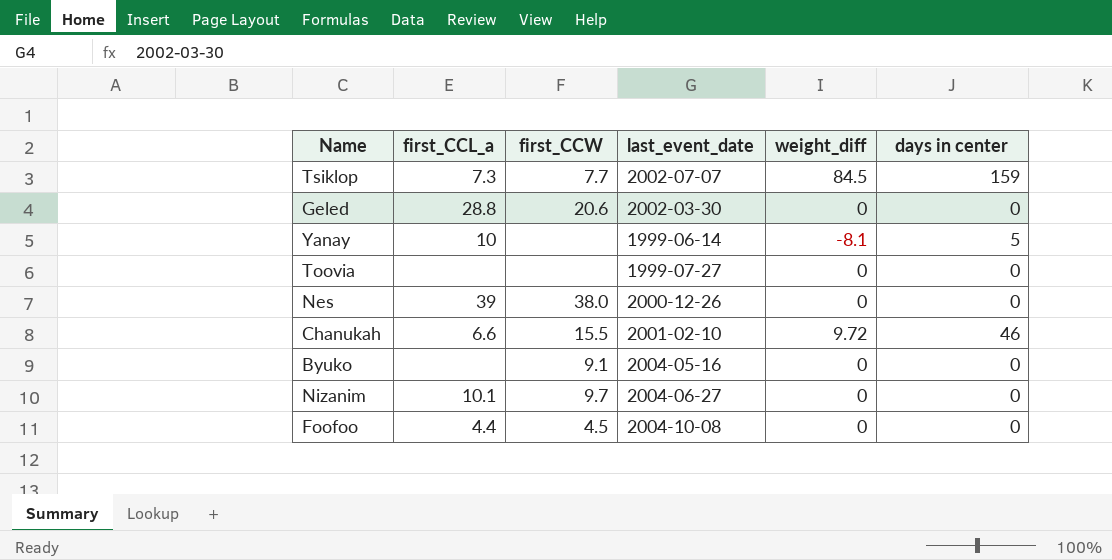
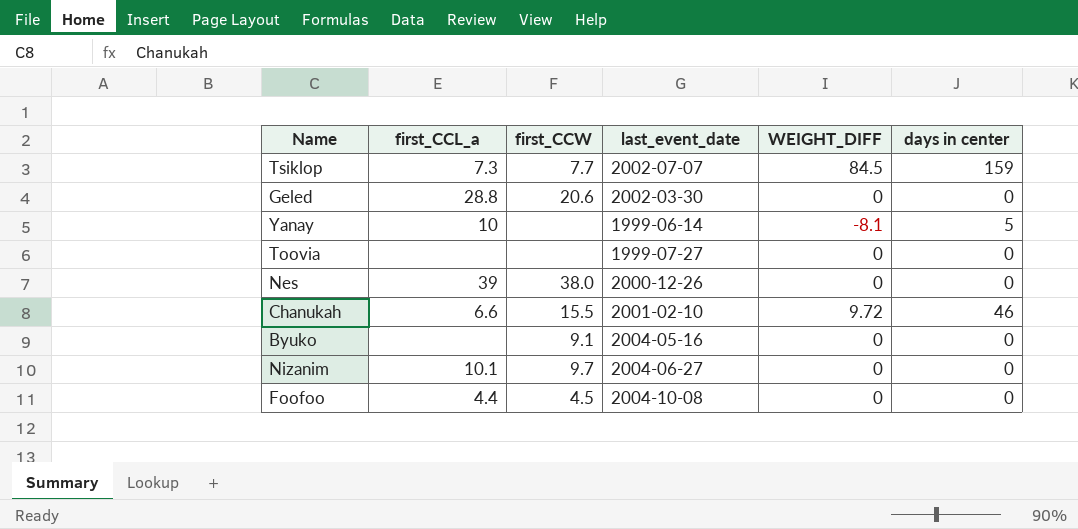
column name: weight_diff -> WEIGHT_DIFF

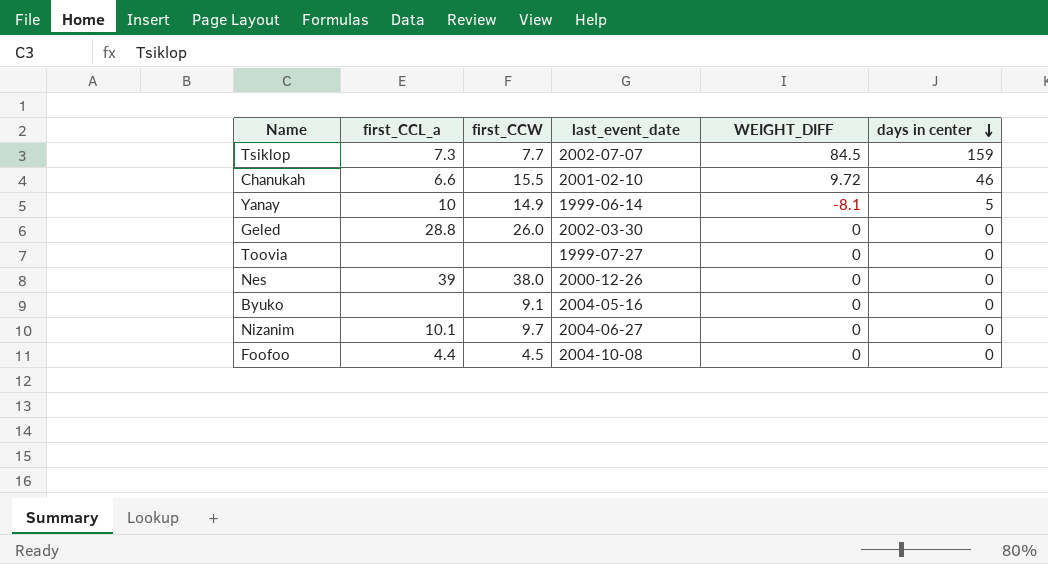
row order: none -> days in center descending
Yanay | first_CCW: none -> 14.9
Geled | first_CCW: 20.6 -> 26.0

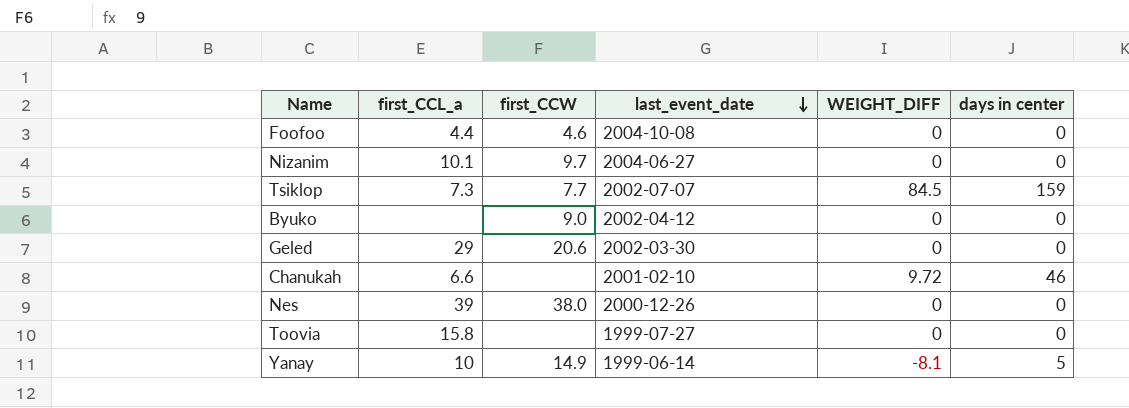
row order: days in center descending -> last_event_date descending
Foofoo | first_CCW: 4.5 -> 4.6
Byuko | first_CCW: 9.1 -> 9.0
Byuko | last_event_date: 2004-05-16 -> 2002-04-12
Geled | first_CCL_a: 28.8 -> 29
Geled | first_CCW: 26.0 -> 20.6
Chanukah | first_CCW: 15.5 -> none
Toovia | first_CCL_a: none -> 15.8

